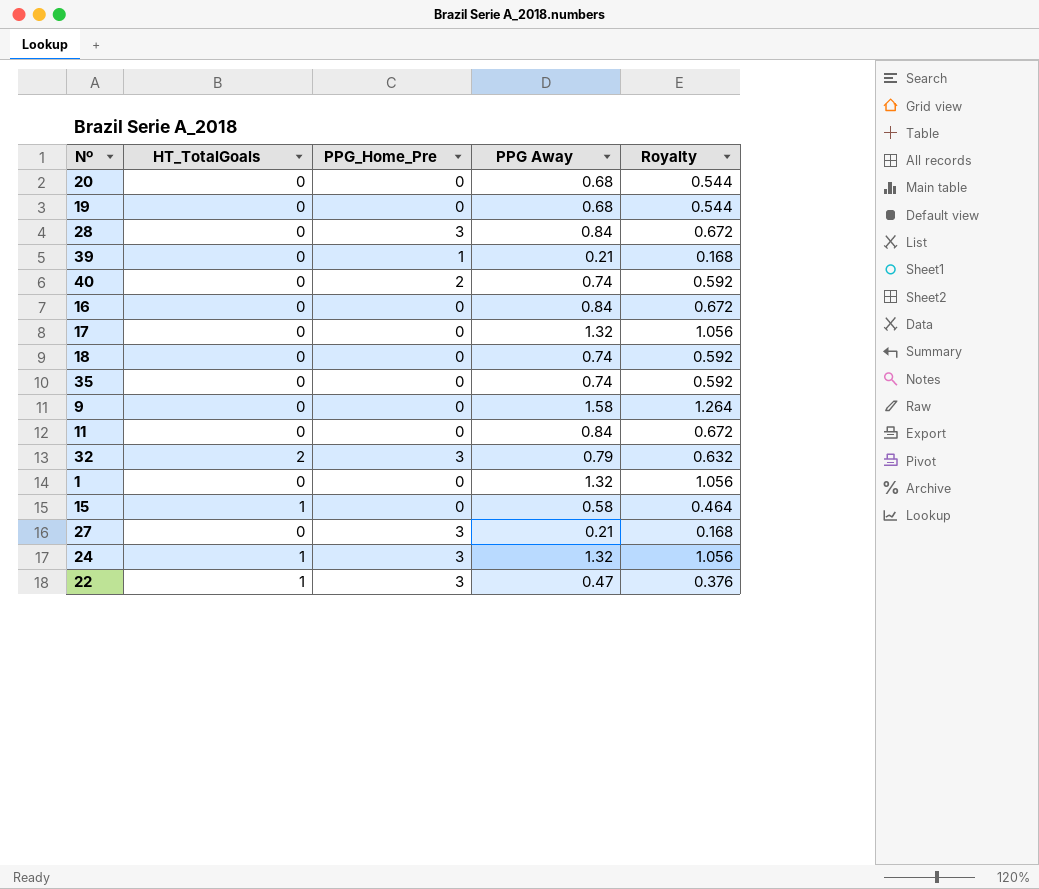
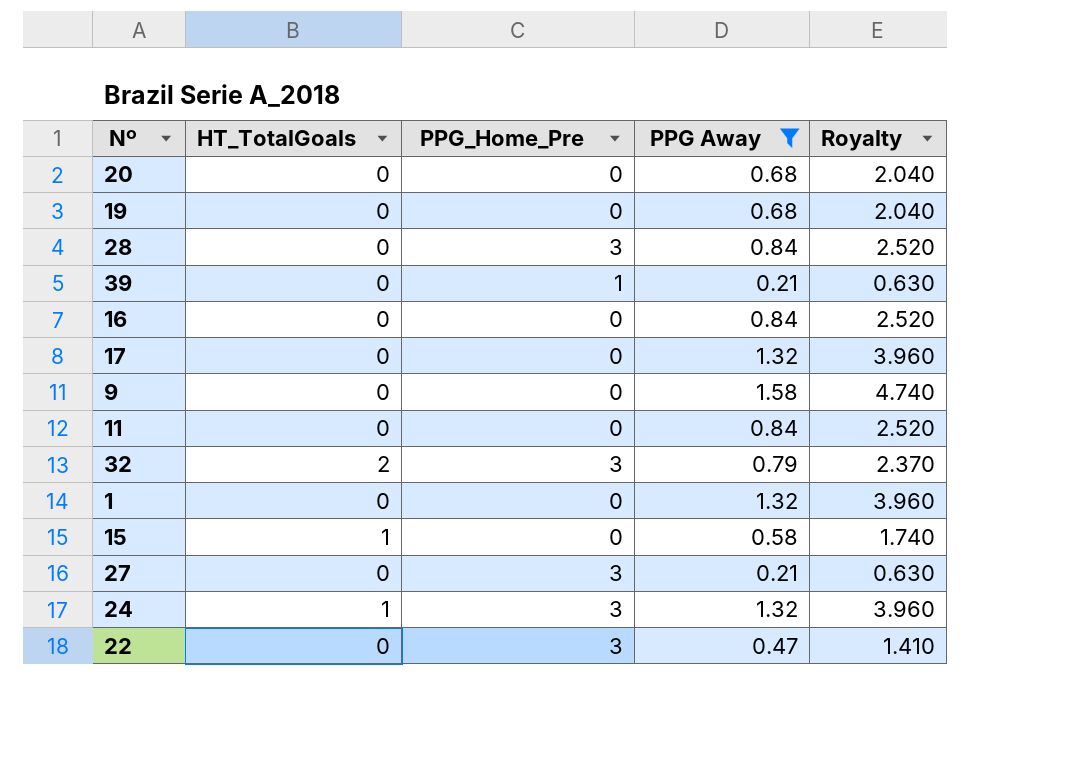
filter: none -> PPG Away != 0.74
column Royalty | formula: [PPG Away] * 0.8 -> [PPG Away] * 3
22 | HT_TotalGoals: 1 -> 0

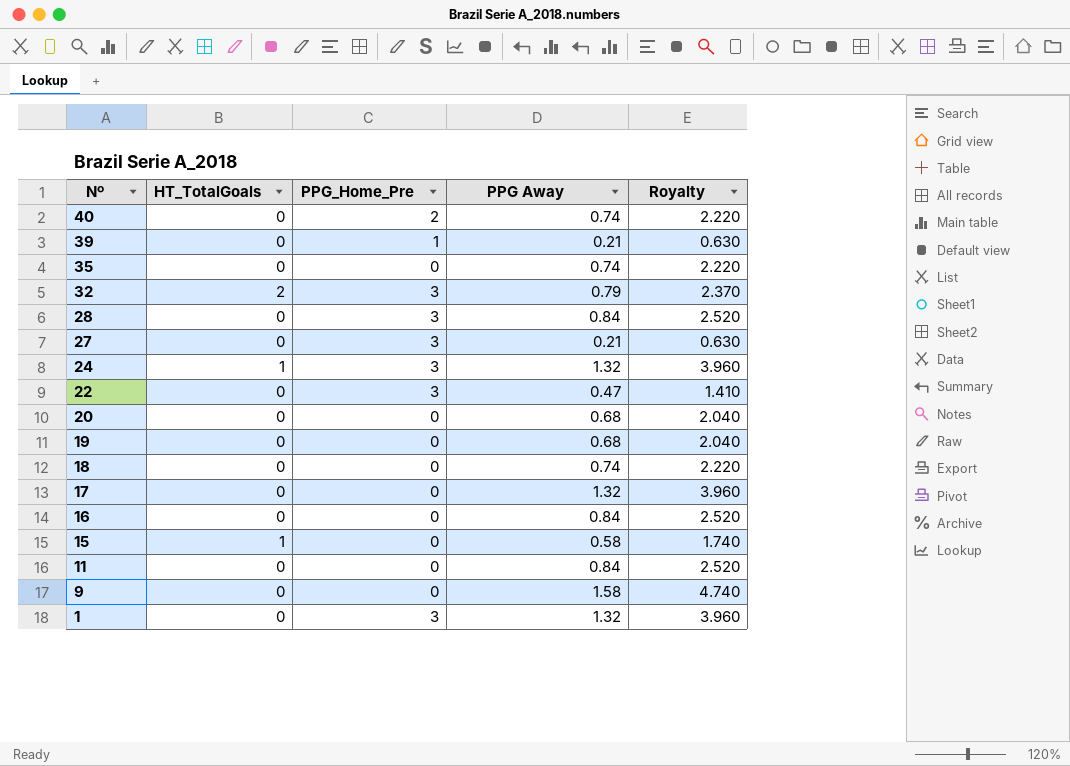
filter: PPG Away != 0.74 -> none
row order: none -> Nº descending
1 | PPG_Home_Pre: 0 -> 3

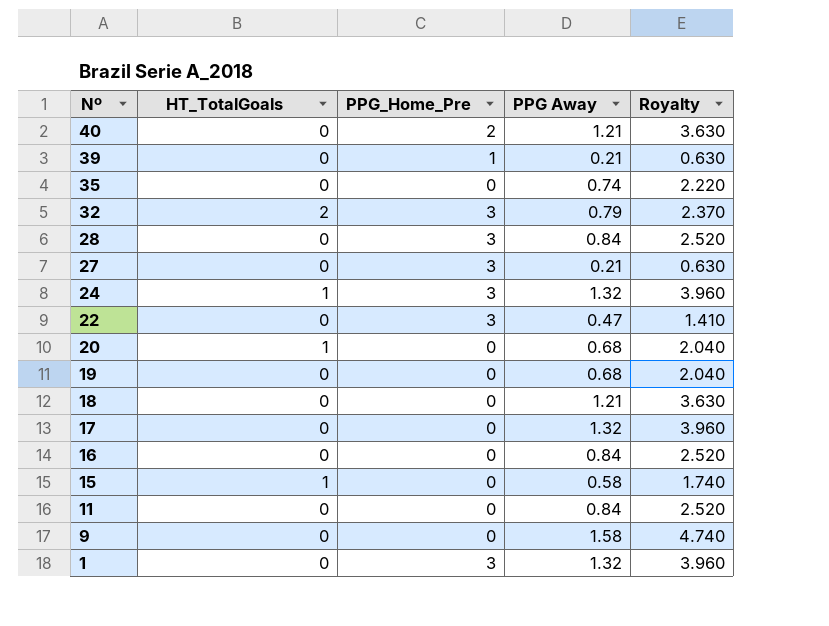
40 | PPG Away: 0.74 -> 1.21
40 | Royalty: 2.220 -> 3.630
20 | HT_TotalGoals: 0 -> 1
18 | PPG Away: 0.74 -> 1.21
18 | Royalty: 2.220 -> 3.630

